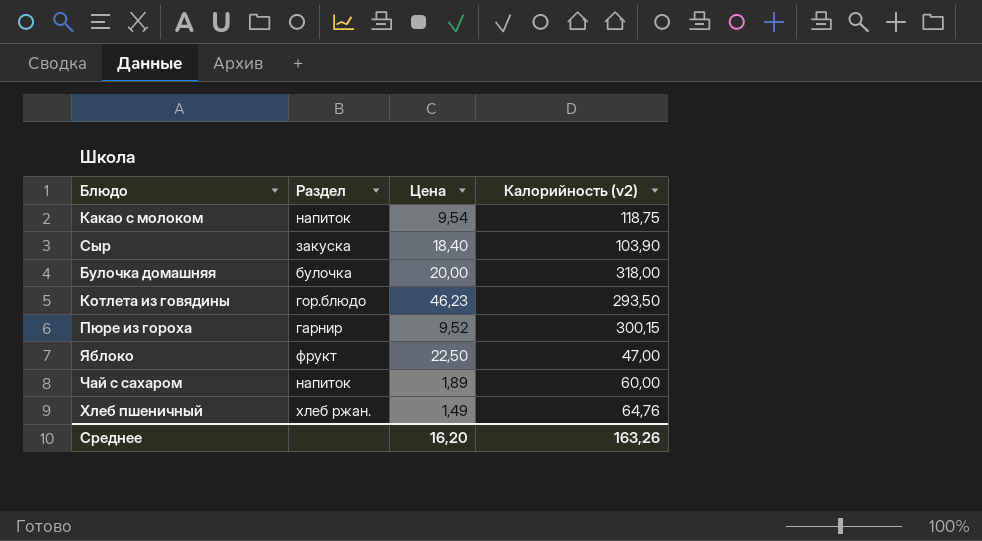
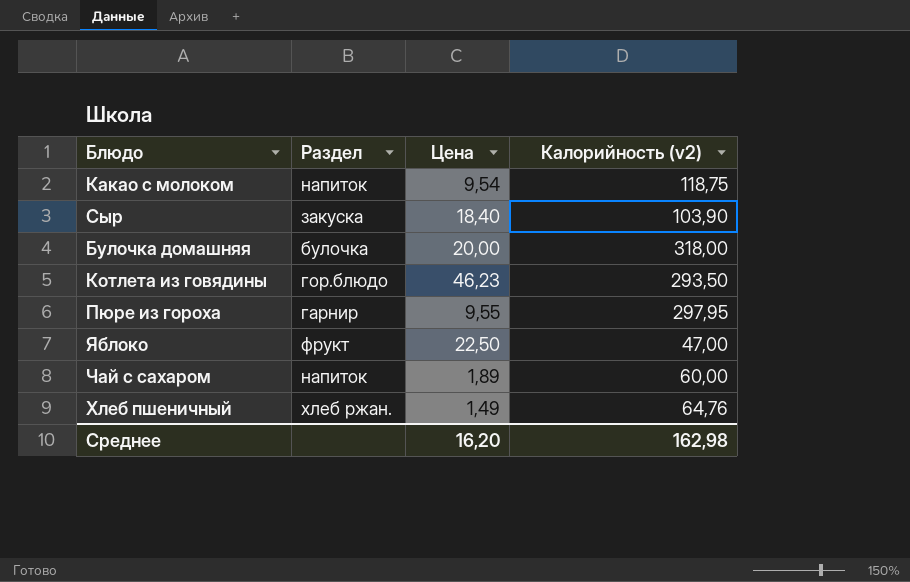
Пюре из гороха | Цена: 9,52 -> 9,55
Пюре из гороха | Калорийность (v2): 300,15 -> 297,95
Среднее | Калорийность (v2): 163,26 -> 162,98

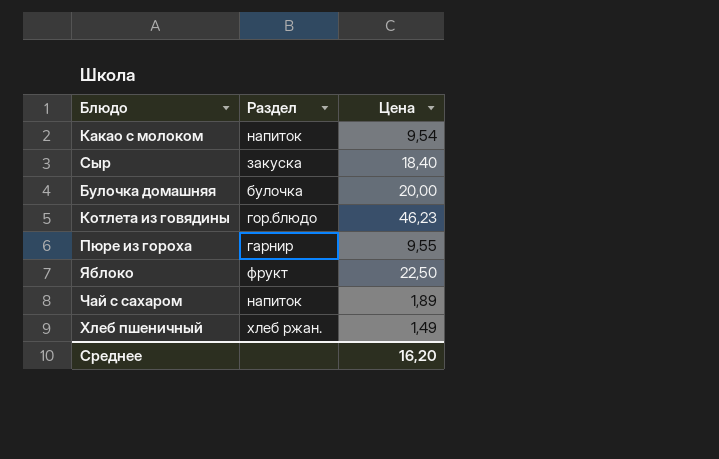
column Калорийность (v2) | position: 4 -> none

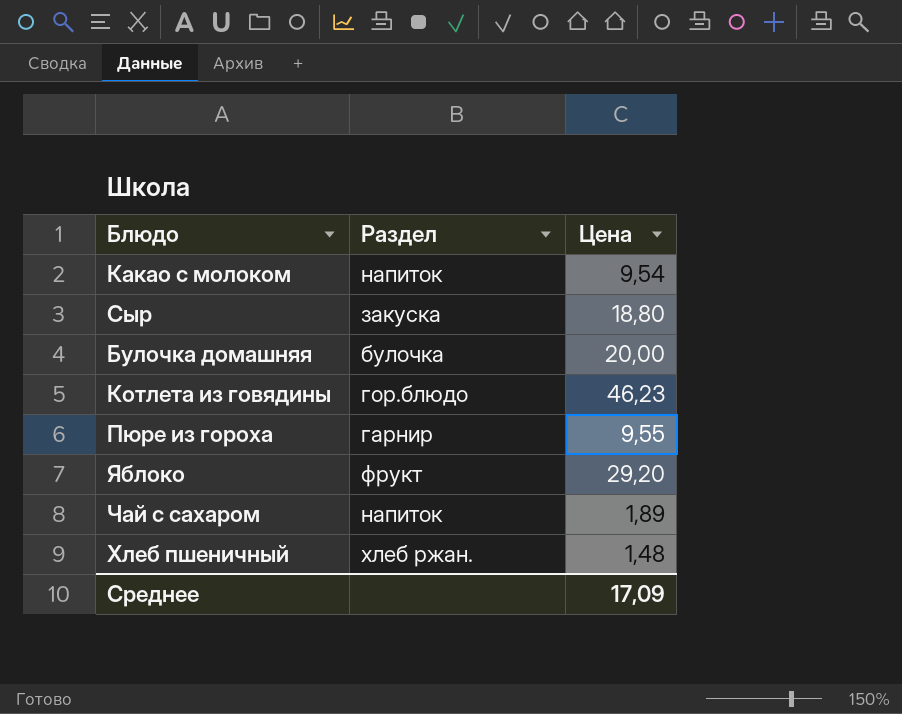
Сыр | Цена: 18,40 -> 18,80
Яблоко | Цена: 22,50 -> 29,20
Хлеб пшеничный | Цена: 1,49 -> 1,48
Среднее | Цена: 16,20 -> 17,09

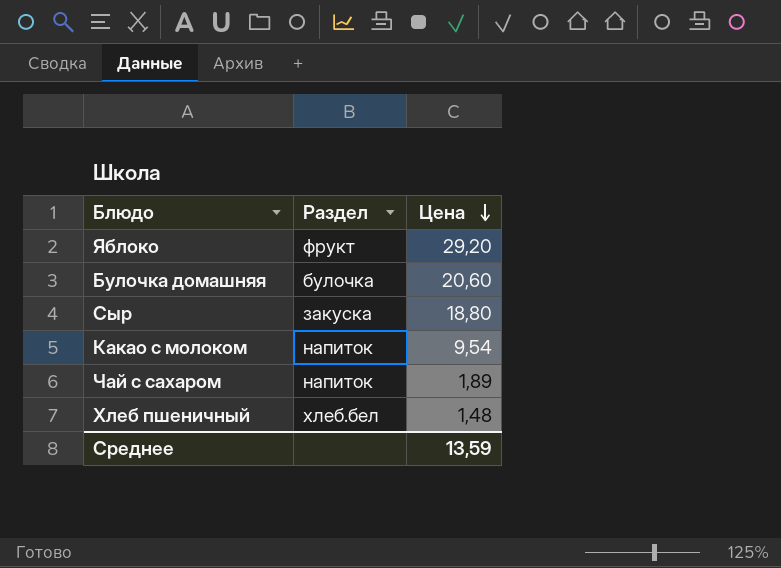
row order: none -> Цена descending
row Котлета из говядины: гор.блюдо | 46,23 -> none
row Пюре из гороха: гарнир | 9,55 -> none
Булочка домашняя | Цена: 20,00 -> 20,60
Хлеб пшеничный | Раздел: хлеб ржан. -> хлеб.бел
Среднее | Цена: 17,09 -> 13,59

